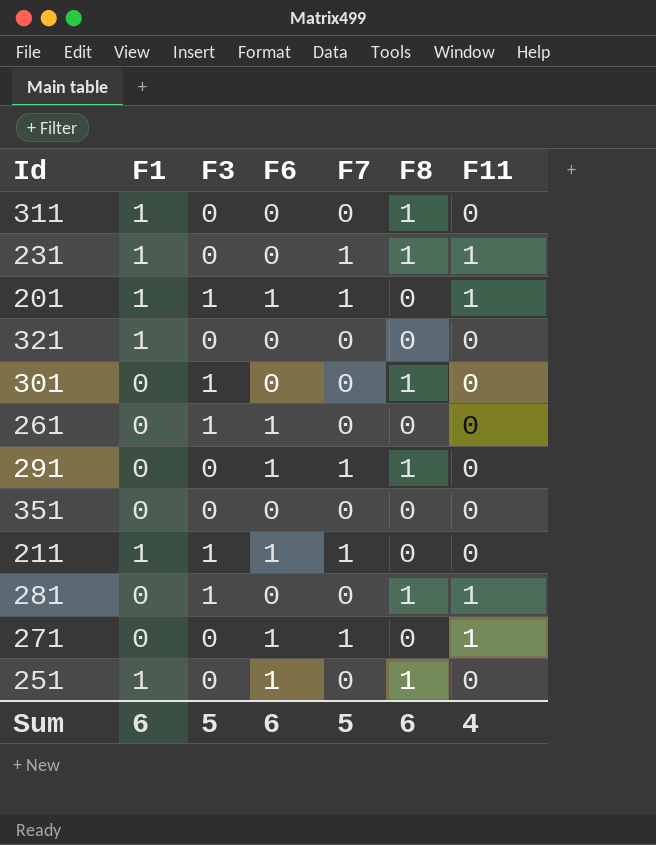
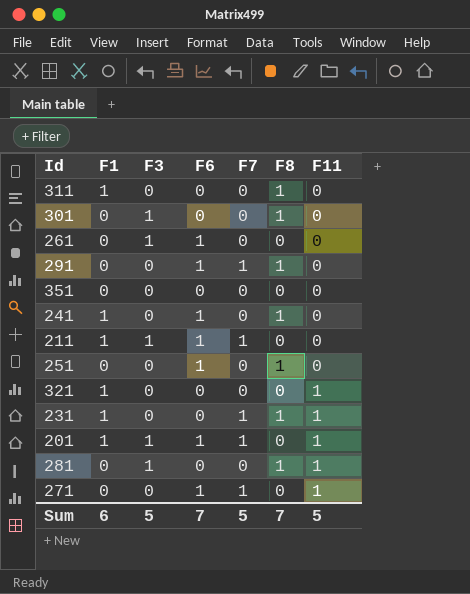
row order: none -> F11 ascending
row 241: none -> 1 | 0 | 1 | 0 | 1 | 0
251 | F1: 1 -> 0
321 | F11: 0 -> 1
Sum | F6: 6 -> 7
Sum | F8: 6 -> 7
Sum | F11: 4 -> 5

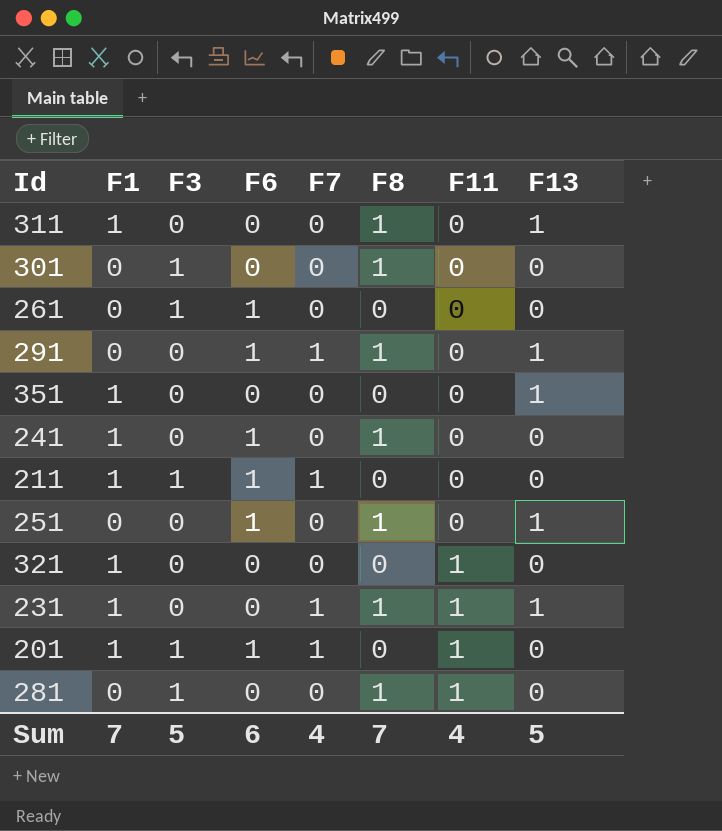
column F13 | position: none -> 8
row 271: 0 | 0 | 1 | 1 | 0 | 1 -> none
351 | F1: 0 -> 1
Sum | F1: 6 -> 7
Sum | F6: 7 -> 6
Sum | F7: 5 -> 4
Sum | F11: 5 -> 4

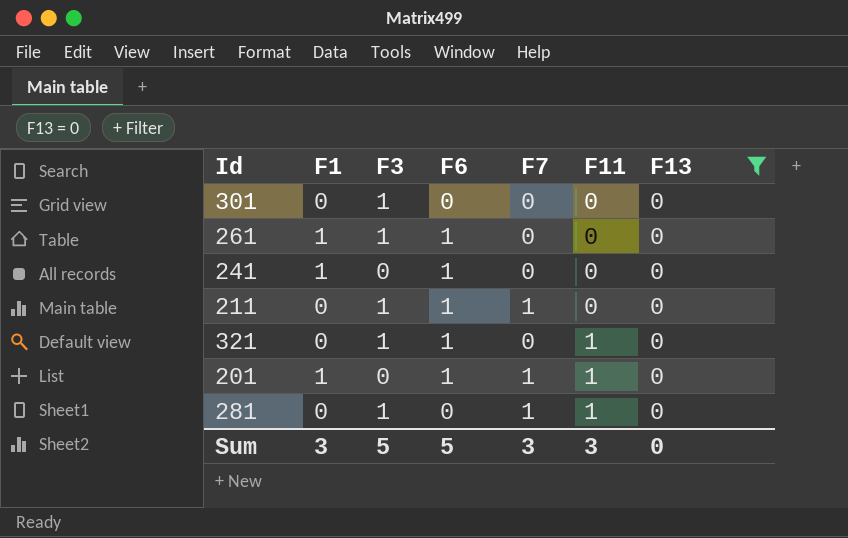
filter: none -> F13 = 0
column F8 | position: 6 -> none
261 | F1: 0 -> 1
211 | F1: 1 -> 0
321 | F1: 1 -> 0
321 | F3: 0 -> 1
321 | F6: 0 -> 1
201 | F3: 1 -> 0
281 | F7: 0 -> 1
Sum | F1: 7 -> 3
Sum | F6: 6 -> 5
Sum | F7: 4 -> 3
Sum | F11: 4 -> 3
Sum | F13: 5 -> 0

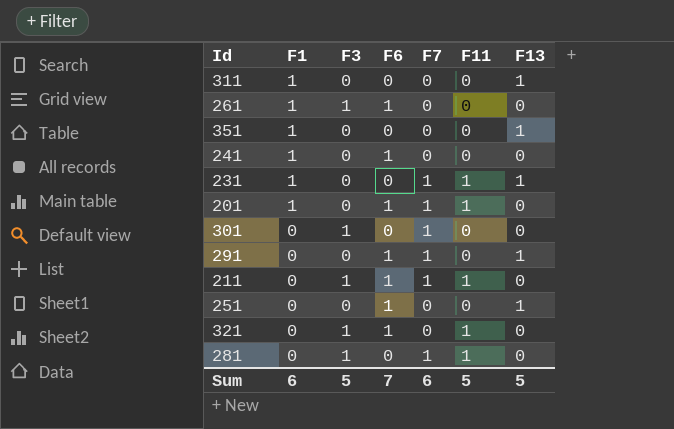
filter: F13 = 0 -> none
row order: F11 ascending -> F1 descending
301 | F7: 0 -> 1
211 | F11: 0 -> 1
Sum | F1: 3 -> 6
Sum | F6: 5 -> 7
Sum | F7: 3 -> 6
Sum | F11: 3 -> 5
Sum | F13: 0 -> 5

